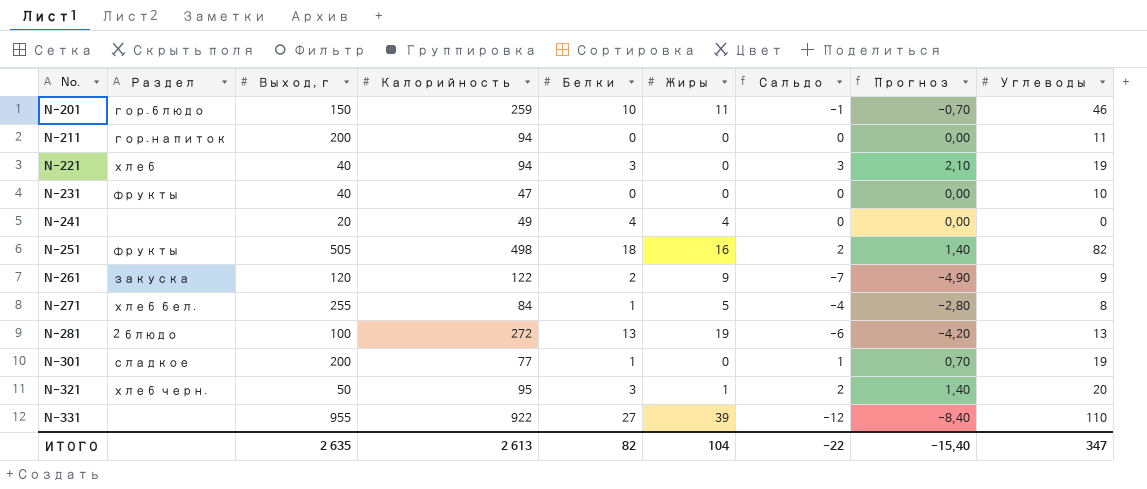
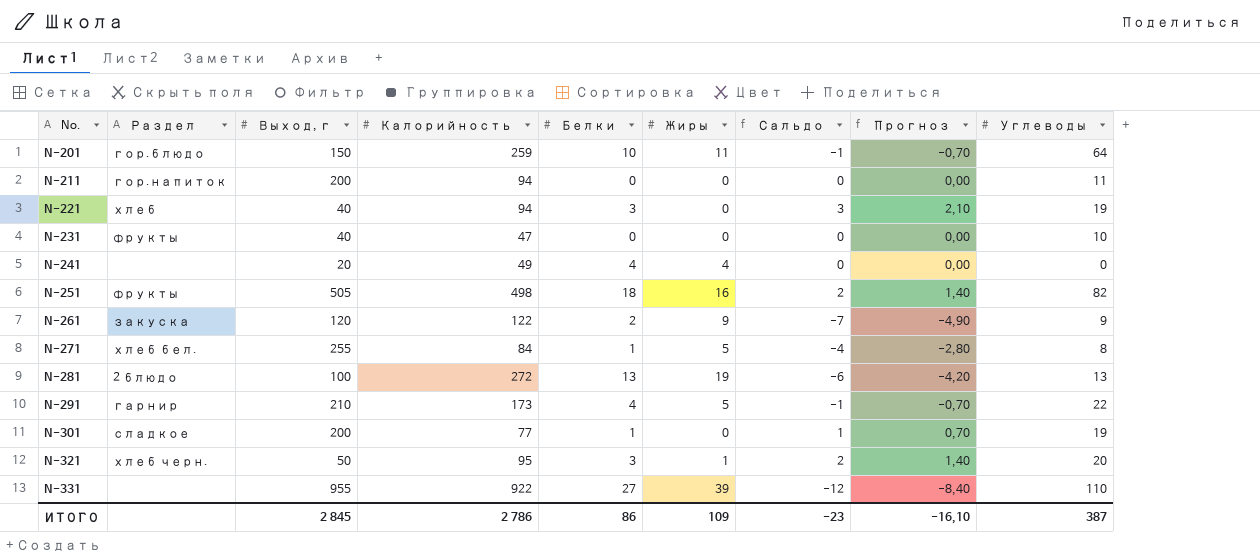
N-201 | Углеводы: 46 -> 64
row N-291: none -> гарнир | 210 | 173 | 4 | 5 | -1 | -0,70 | 22
ИТОГО | Выход, г: 2 635 -> 2 845
ИТОГО | Калорийность: 2 613 -> 2 786
ИТОГО | Белки: 82 -> 86
ИТОГО | Жиры: 104 -> 109
ИТОГО | Сальдо: -22 -> -23
ИТОГО | Прогноз: -15,40 -> -16,10
ИТОГО | Углеводы: 347 -> 387

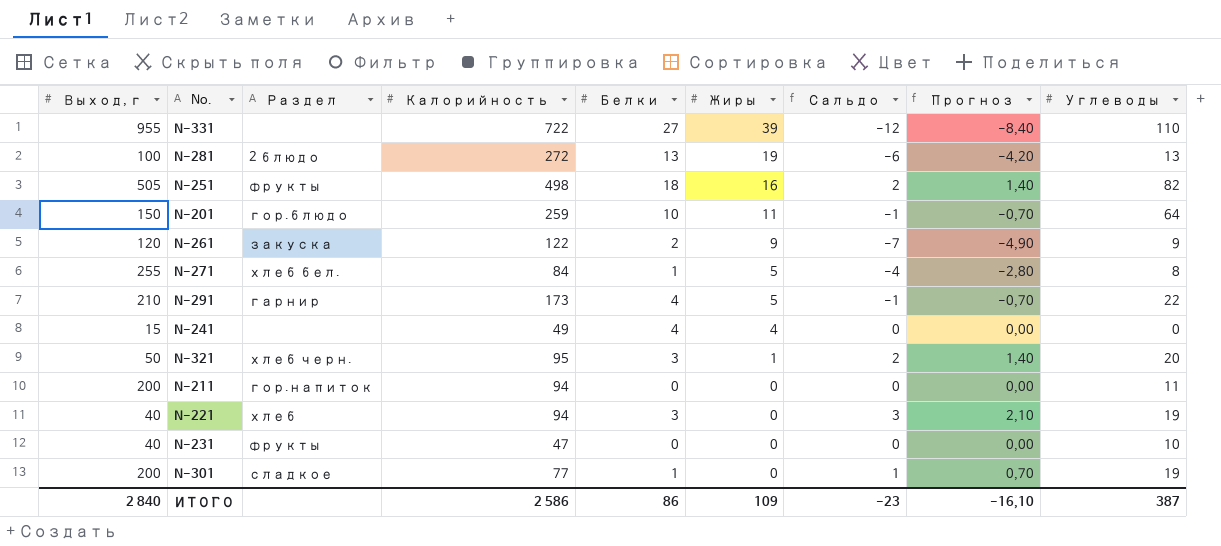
row order: No. ascending -> Жиры descending
column Выход, г | position: 3 -> 1
N-331 | Калорийность: 922 -> 722
N-241 | Выход, г: 20 -> 15
ИТОГО | Выход, г: 2 845 -> 2 840
ИТОГО | Калорийность: 2 786 -> 2 586

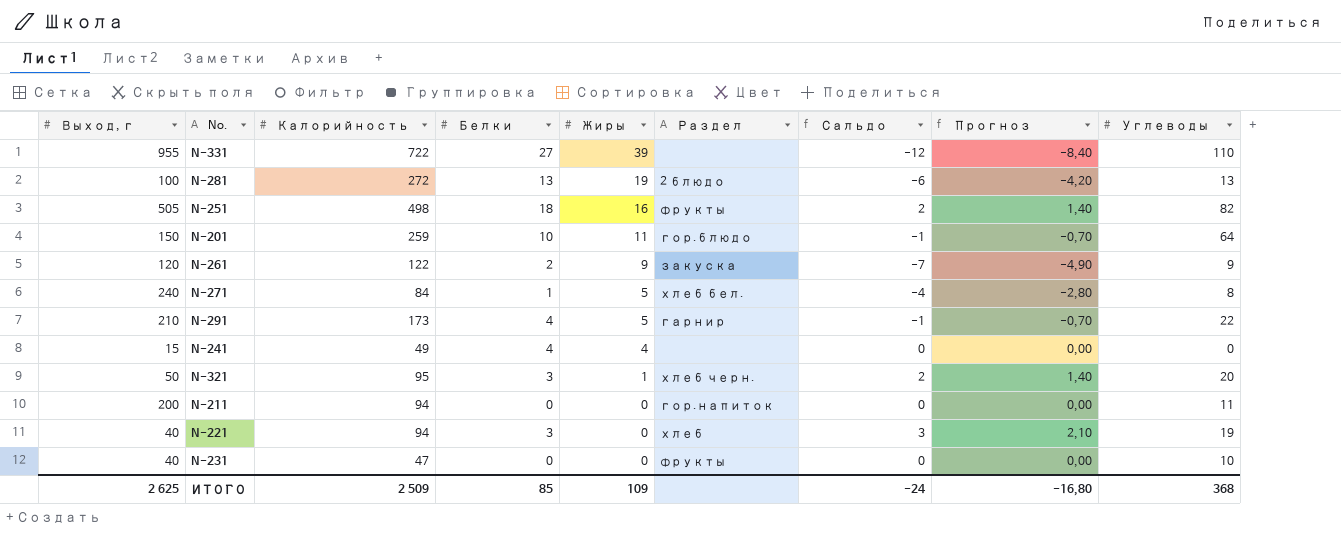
column Раздел | position: 3 -> 6
row N-301: 200 | сладкое | 77 | 1 | 0 | 1 | 0,70 | 19 -> none
N-271 | Выход, г: 255 -> 240
ИТОГО | Выход, г: 2 840 -> 2 625
ИТОГО | Калорийность: 2 586 -> 2 509
ИТОГО | Белки: 86 -> 85
ИТОГО | Сальдо: -23 -> -24
ИТОГО | Прогноз: -16,10 -> -16,80
ИТОГО | Углеводы: 387 -> 368

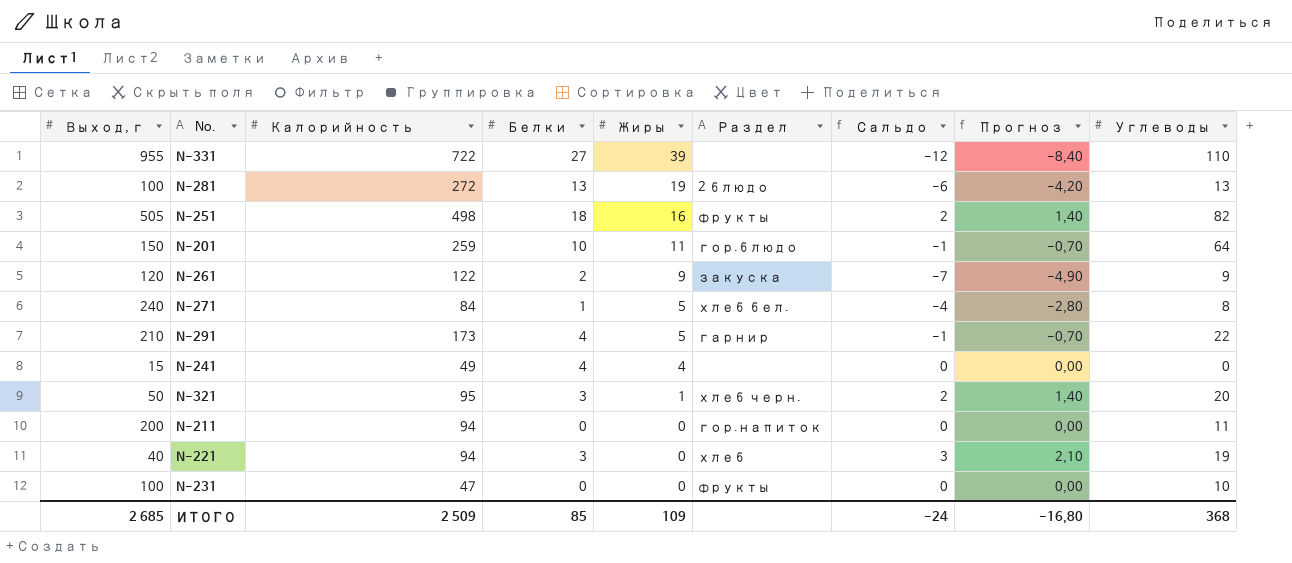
N-231 | Выход, г: 40 -> 100
ИТОГО | Выход, г: 2 625 -> 2 685

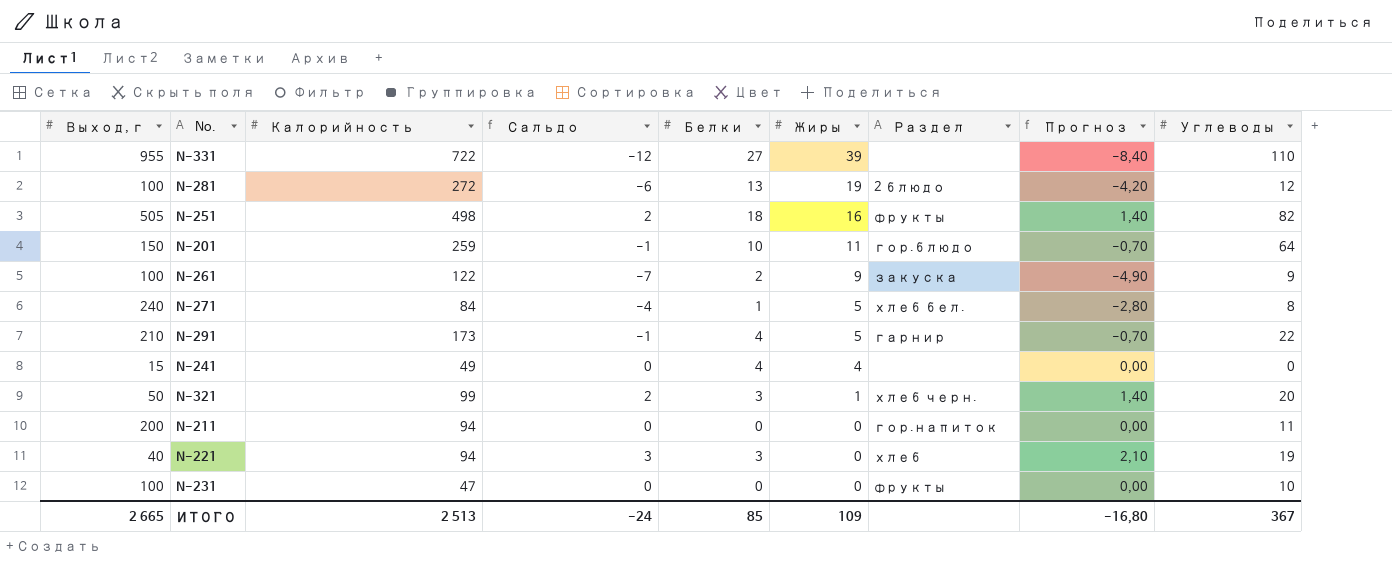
column Сальдо | position: 7 -> 4
N-281 | Углеводы: 13 -> 12
N-261 | Выход, г: 120 -> 100
N-321 | Калорийность: 95 -> 99
ИТОГО | Выход, г: 2 685 -> 2 665
ИТОГО | Калорийность: 2 509 -> 2 513
ИТОГО | Углеводы: 368 -> 367

